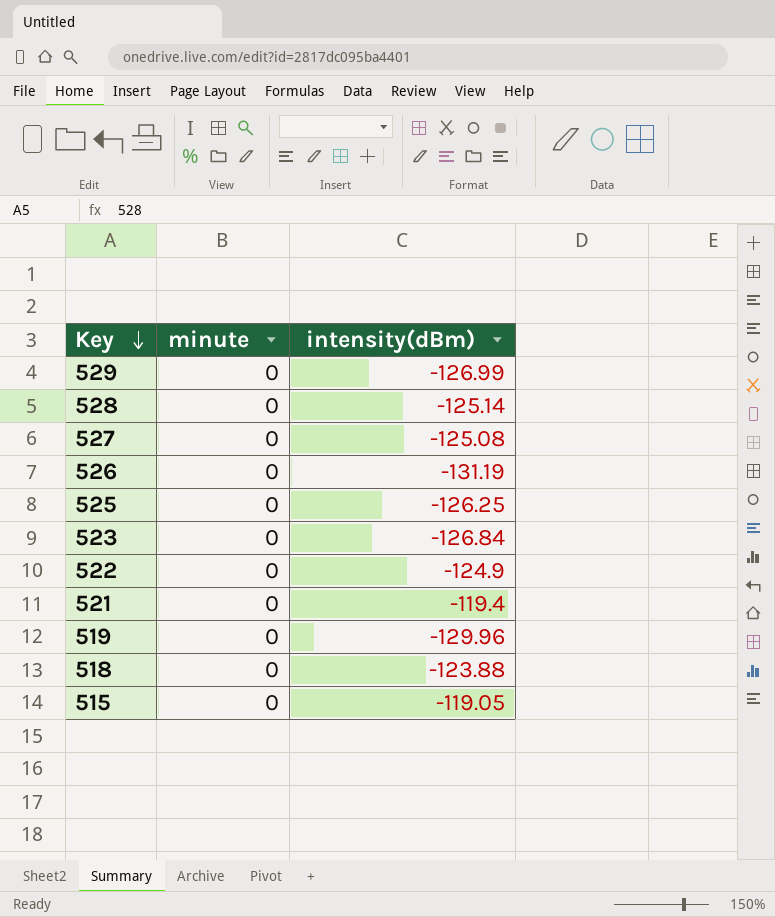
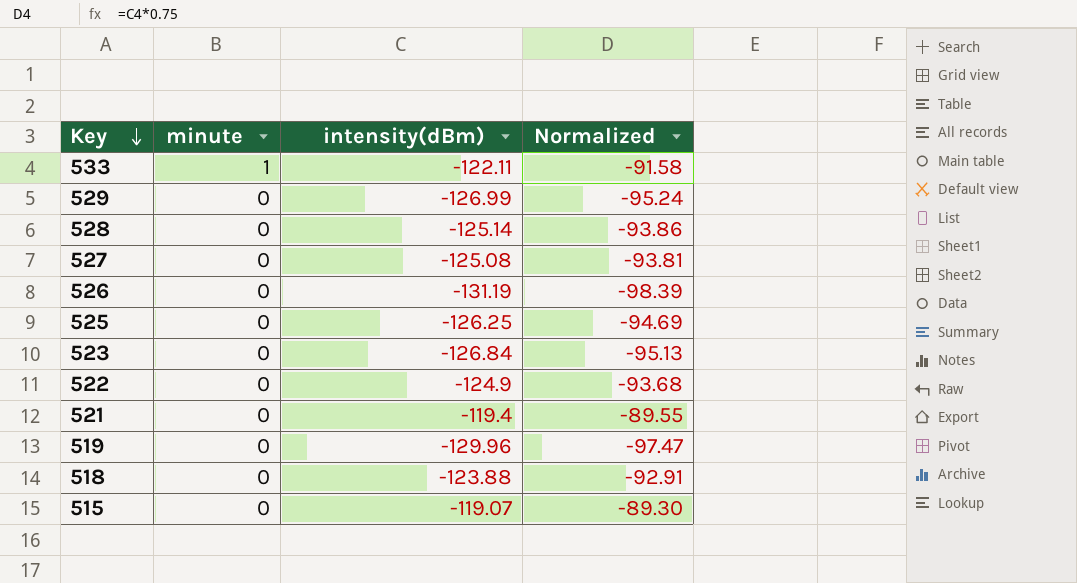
column Normalized | formula: none -> [intensity(dBm)] * 0.75
row 533: none -> 1 | -122.11 | -91.58
515 | intensity(dBm): -119.05 -> -119.07

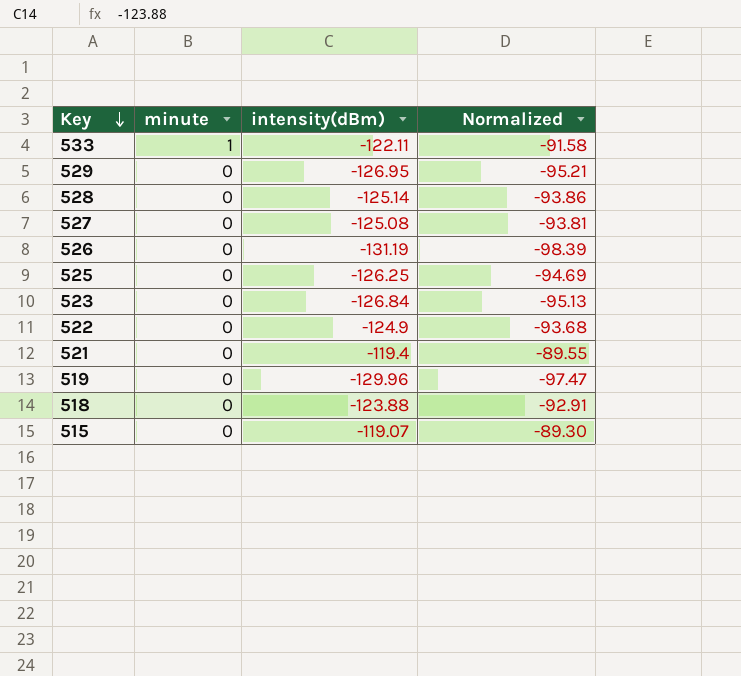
529 | intensity(dBm): -126.99 -> -126.95
529 | Normalized: -95.24 -> -95.21

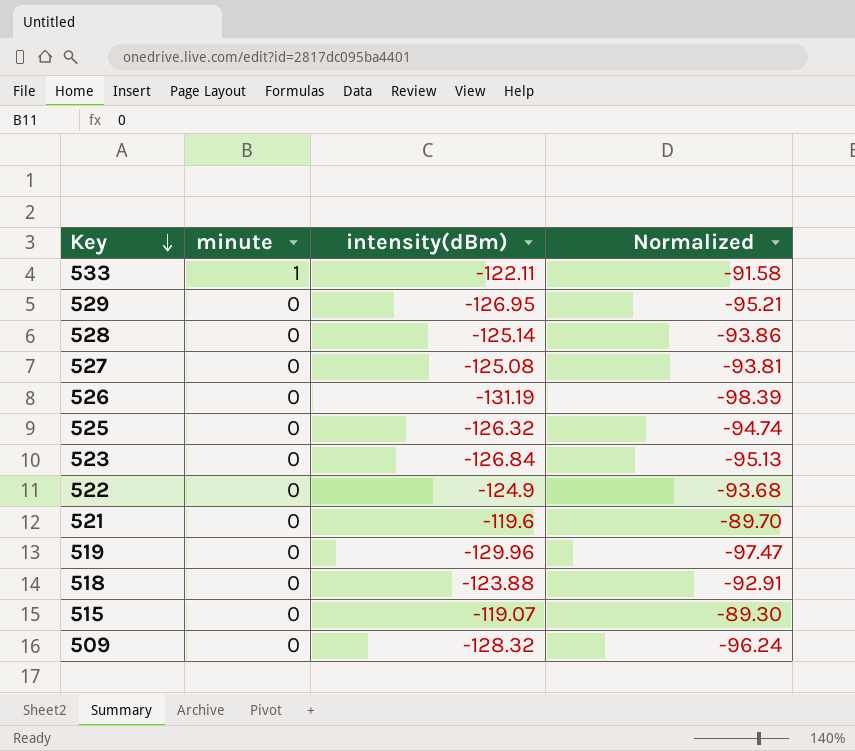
525 | intensity(dBm): -126.25 -> -126.32
525 | Normalized: -94.69 -> -94.74
521 | intensity(dBm): -119.4 -> -119.6
521 | Normalized: -89.55 -> -89.70
row 509: none -> 0 | -128.32 | -96.24

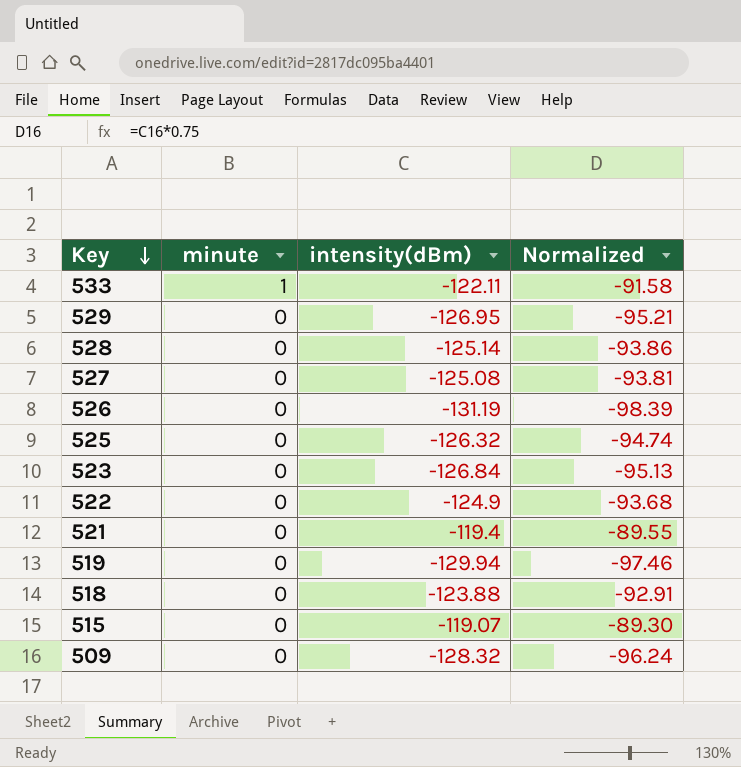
521 | intensity(dBm): -119.6 -> -119.4
521 | Normalized: -89.70 -> -89.55
519 | intensity(dBm): -129.96 -> -129.94
519 | Normalized: -97.47 -> -97.46

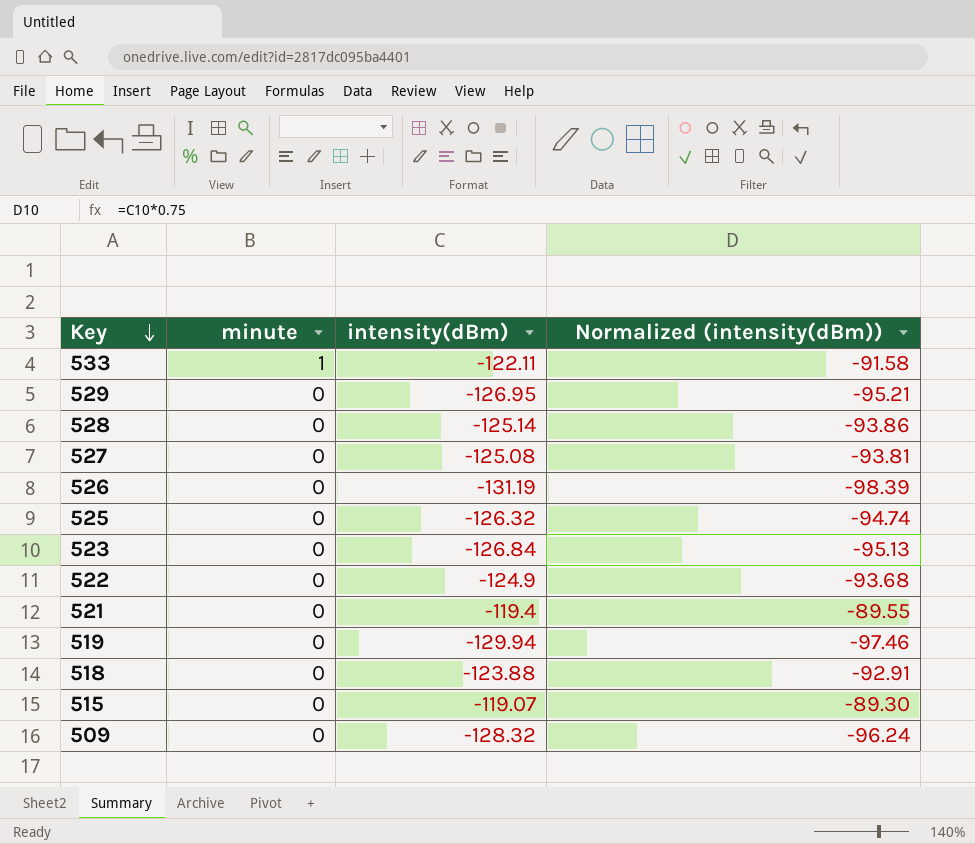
column name: Normalized -> Normalized (intensity(dBm))

